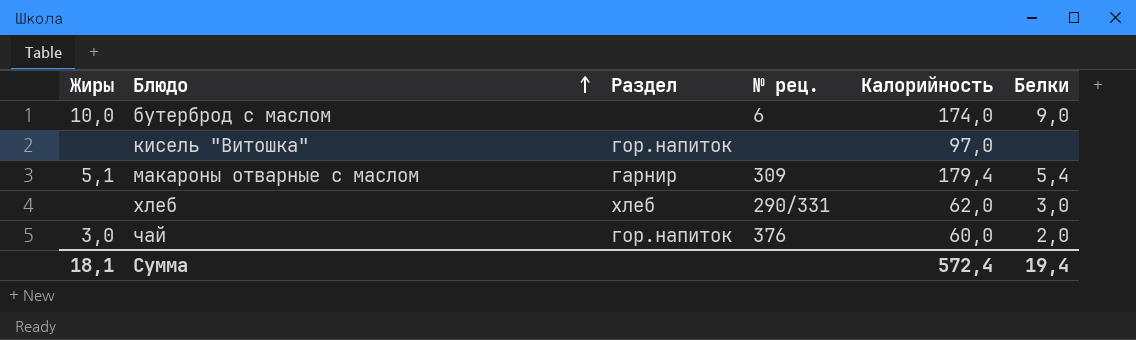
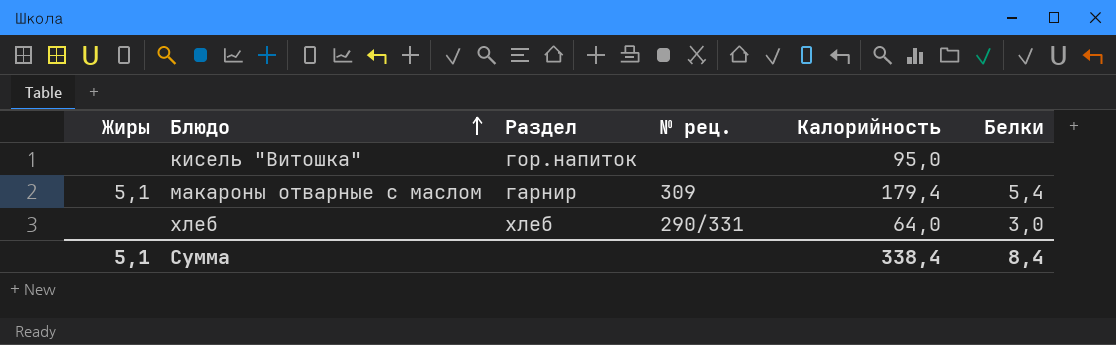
row бутерброд с маслом: 10,0 | none | 6 | 174,0 | 9,0 -> none
row чай: 3,0 | гор.напиток | 376 | 60,0 | 2,0 -> none
кисель "Витошка" | Калорийность: 97,0 -> 95,0
хлеб | Калорийность: 62,0 -> 64,0
Сумма | Жиры: 18,1 -> 5,1
Сумма | Калорийность: 572,4 -> 338,4
Сумма | Белки: 19,4 -> 8,4

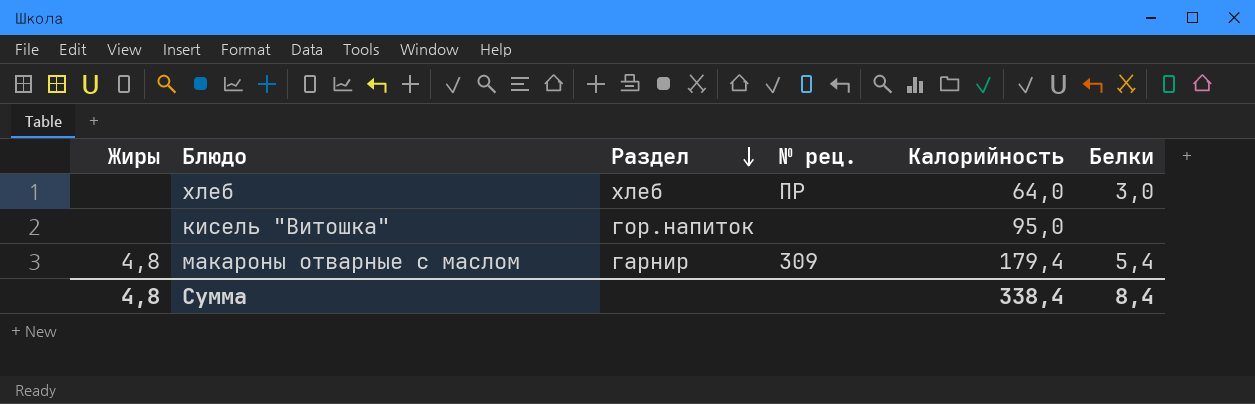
row order: Блюдо ascending -> Раздел descending
хлеб | № рец.: 290/331 -> ПР
макароны отварные с маслом | Жиры: 5,1 -> 4,8
Сумма | Жиры: 5,1 -> 4,8

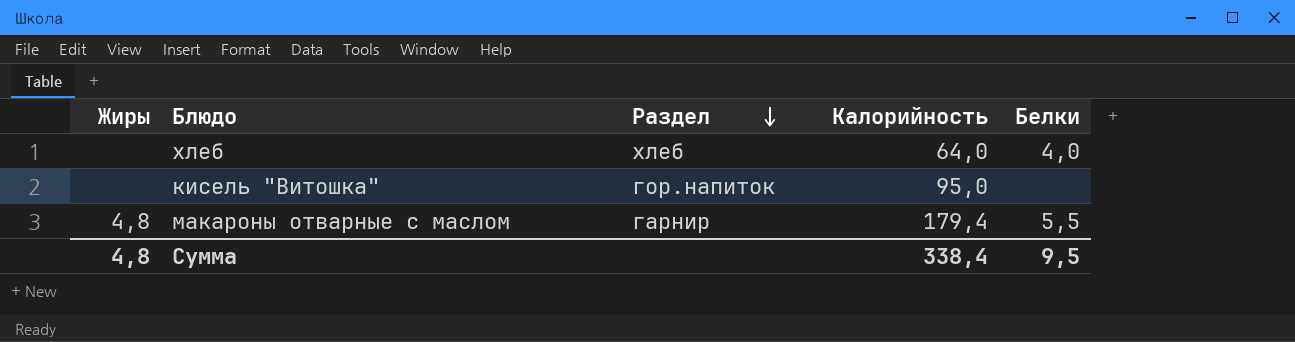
column № рец. | position: 4 -> none
хлеб | Белки: 3,0 -> 4,0
макароны отварные с маслом | Белки: 5,4 -> 5,5
Сумма | Белки: 8,4 -> 9,5

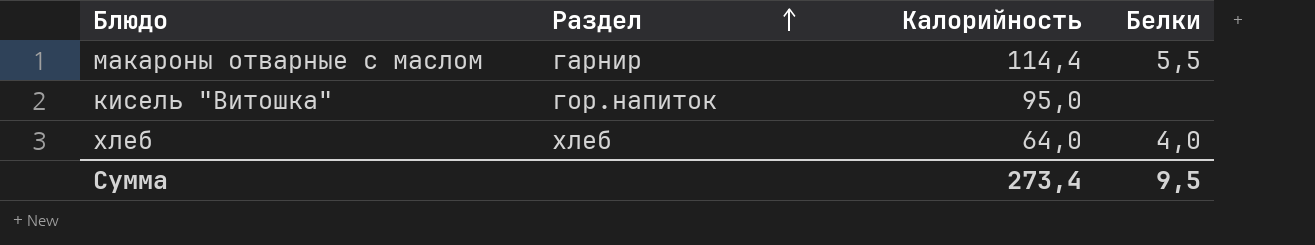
row order: Раздел descending -> Раздел ascending
column Жиры | position: 1 -> none
макароны отварные с маслом | Калорийность: 179,4 -> 114,4
Сумма | Калорийность: 338,4 -> 273,4

